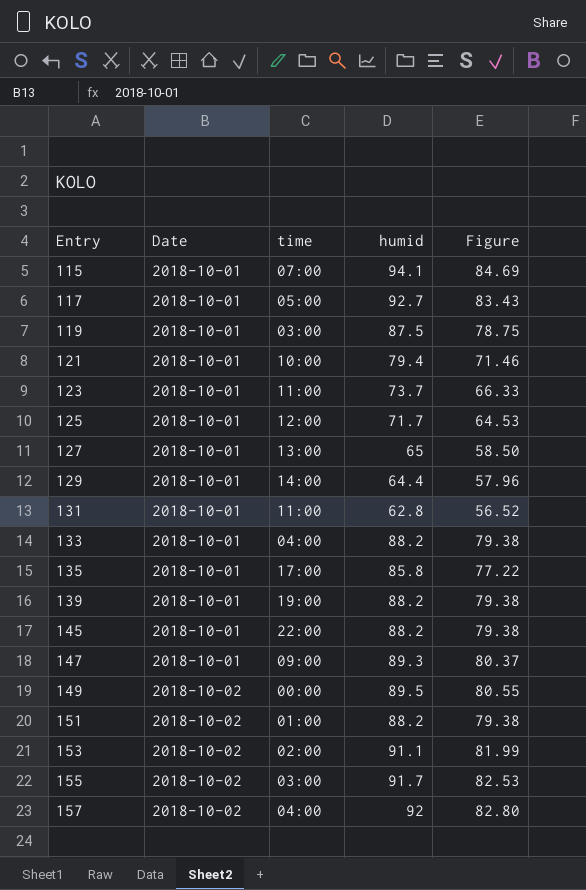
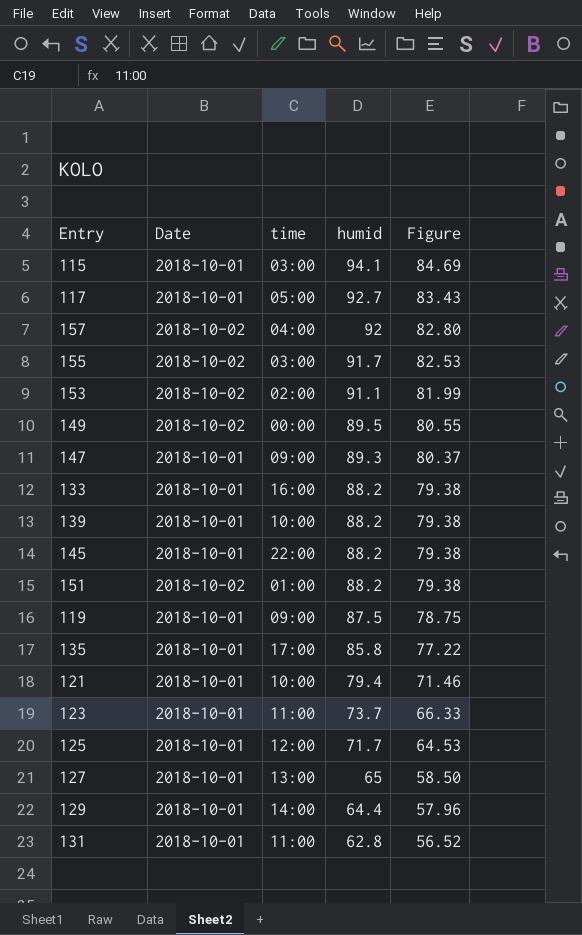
row order: Entry ascending -> humid descending
115 | time: 07:00 -> 03:00
133 | time: 04:00 -> 16:00
139 | time: 19:00 -> 10:00
119 | time: 03:00 -> 09:00

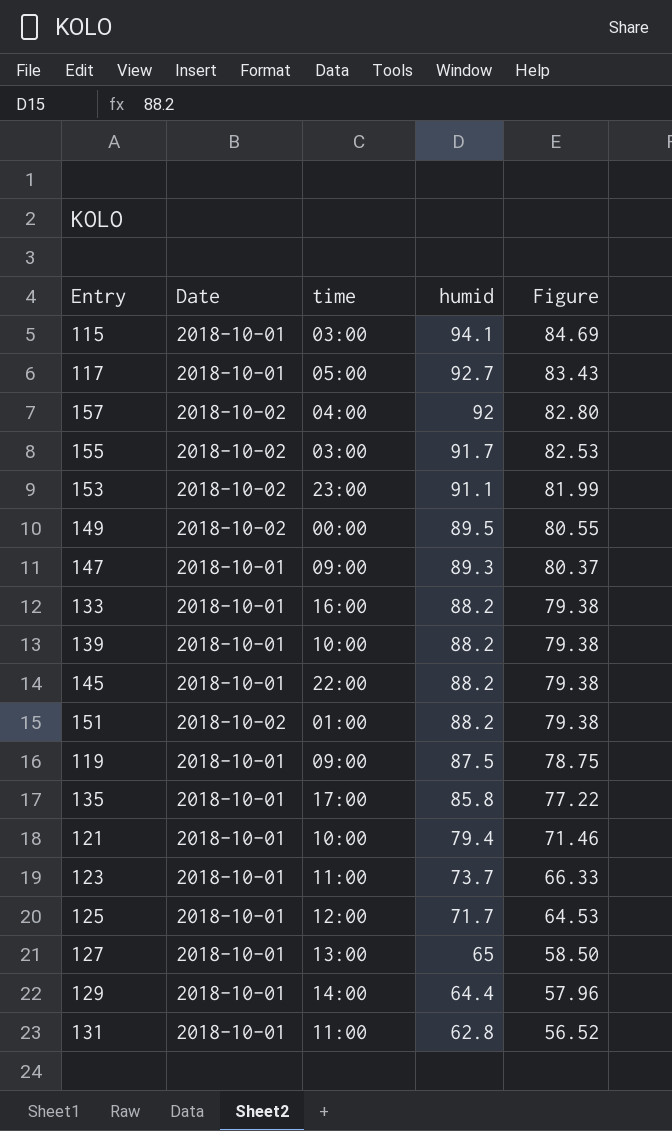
153 | time: 02:00 -> 23:00

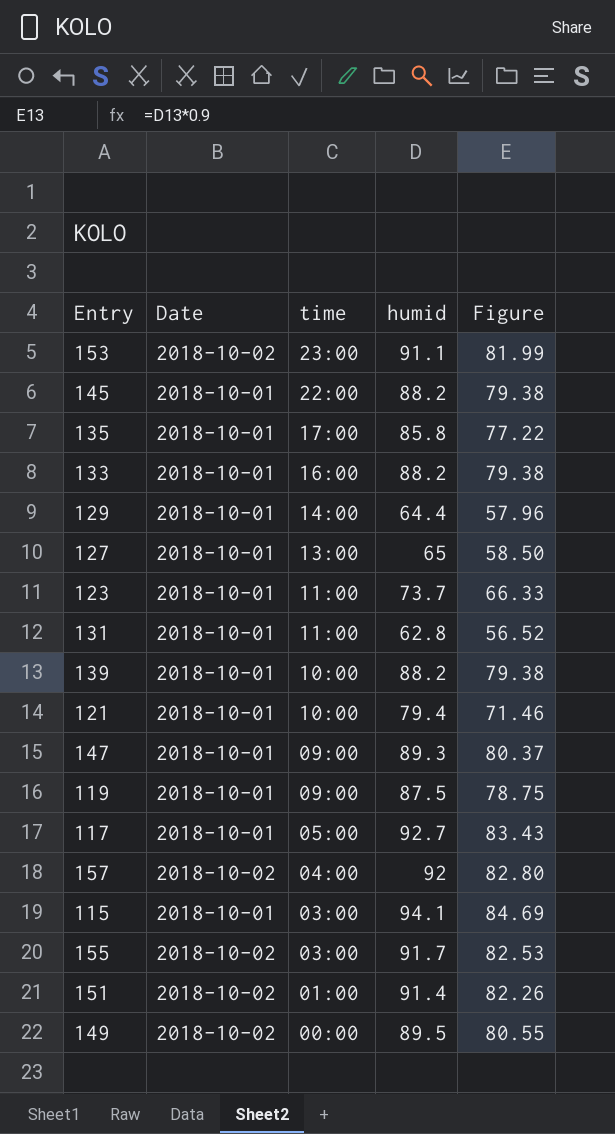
row order: humid descending -> time descending
row 125: 2018-10-01 | 12:00 | 71.7 | 64.53 -> none
151 | humid: 88.2 -> 91.4
151 | Figure: 79.38 -> 82.26

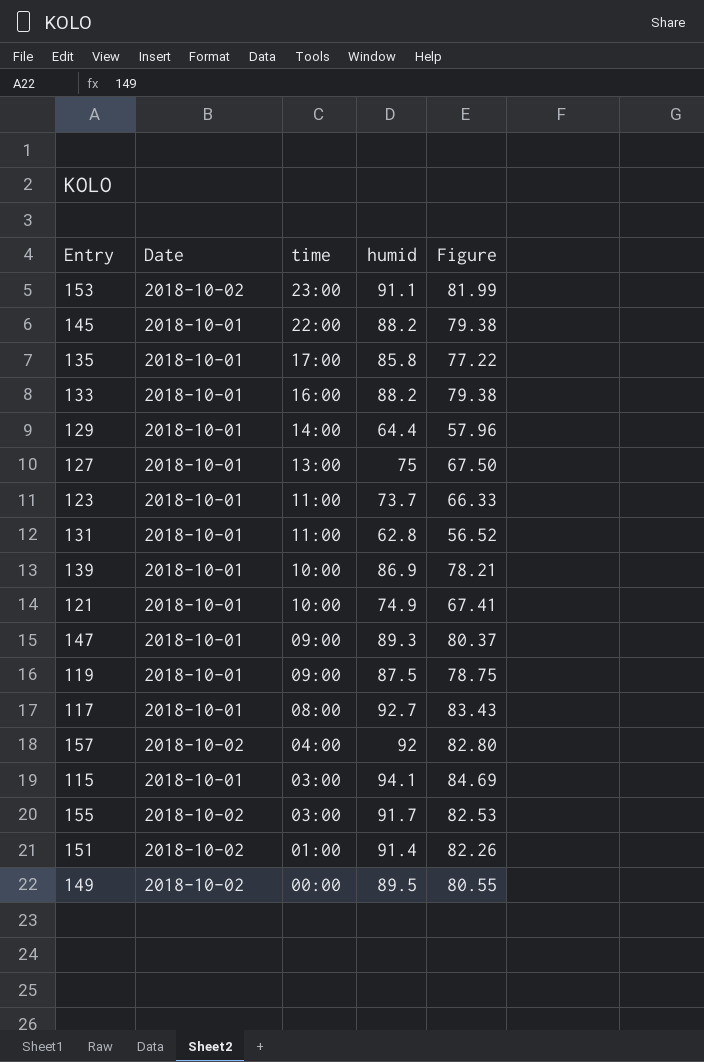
127 | humid: 65 -> 75
127 | Figure: 58.50 -> 67.50
139 | humid: 88.2 -> 86.9
139 | Figure: 79.38 -> 78.21
121 | humid: 79.4 -> 74.9
121 | Figure: 71.46 -> 67.41
117 | time: 05:00 -> 08:00

